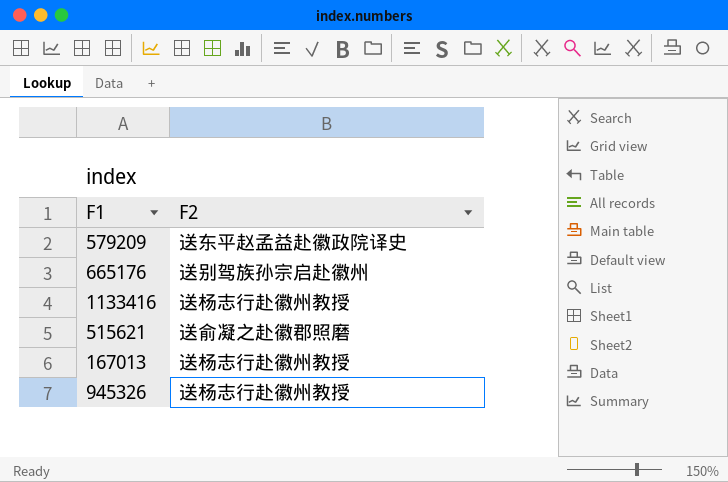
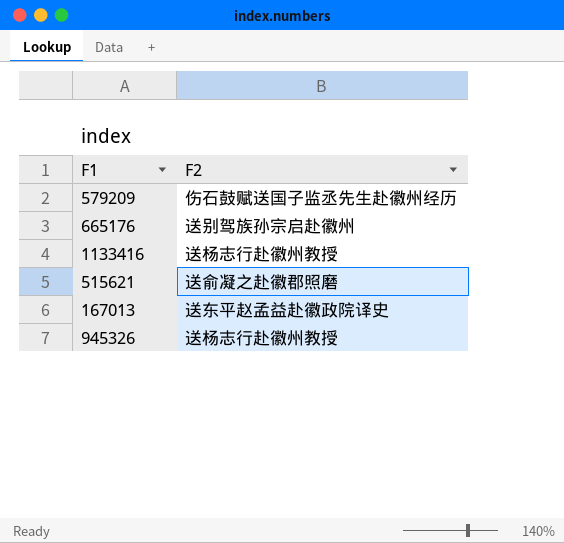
579209 | F2: 送东平赵孟益赴徽政院译史 -> 伤石鼓赋送国子监丞先生赴徽州经历
167013 | F2: 送杨志行赴徽州教授 -> 送东平赵孟益赴徽政院译史

